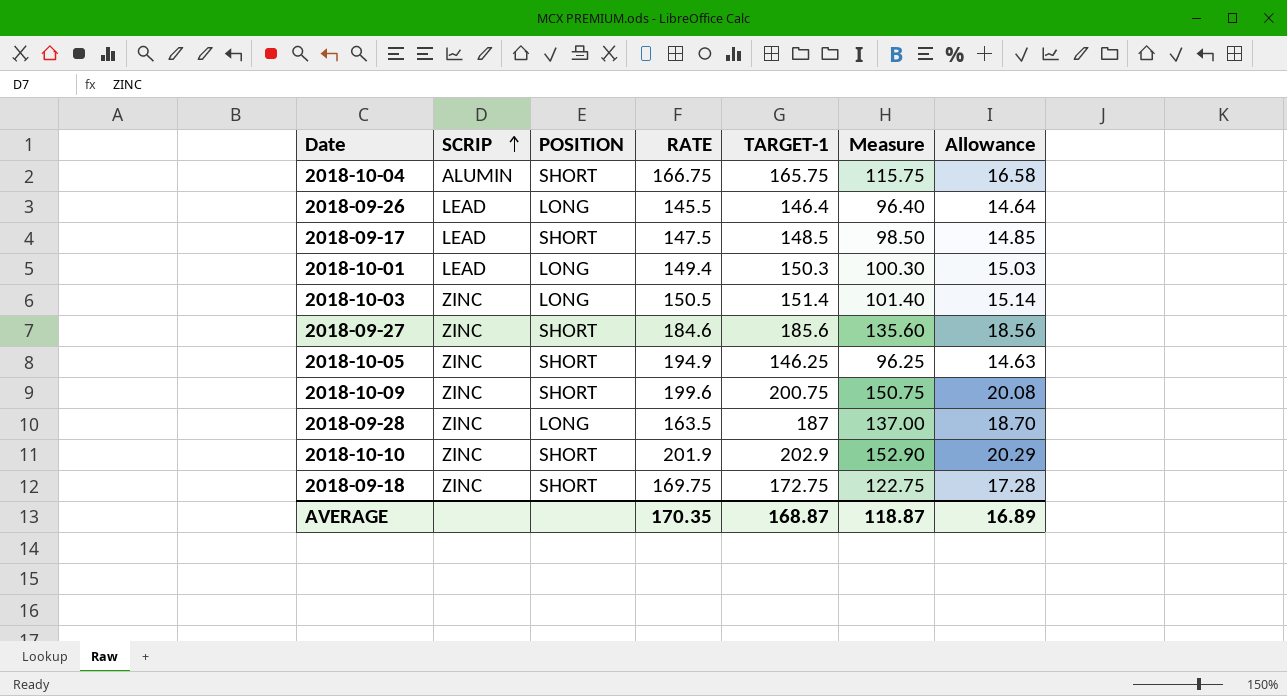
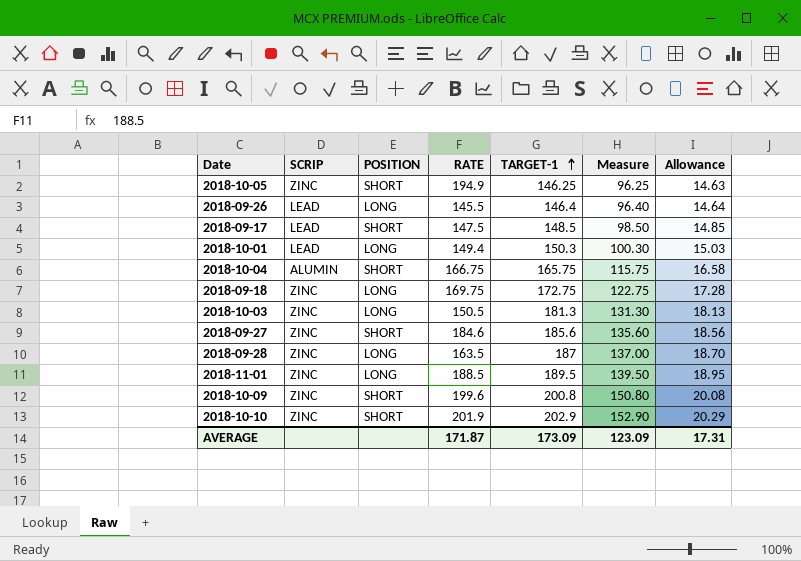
row order: SCRIP ascending -> TARGET-1 ascending
2018-09-18 | POSITION: SHORT -> LONG
2018-10-03 | TARGET-1: 151.4 -> 181.3
2018-10-03 | Measure: 101.40 -> 131.30
2018-10-03 | Allowance: 15.14 -> 18.13
row 2018-11-01: none -> ZINC | LONG | 188.5 | 189.5 | 139.50 | 18.95
2018-10-09 | TARGET-1: 200.75 -> 200.8
2018-10-09 | Measure: 150.75 -> 150.80
AVERAGE | RATE: 170.35 -> 171.87
AVERAGE | TARGET-1: 168.87 -> 173.09
AVERAGE | Measure: 118.87 -> 123.09
AVERAGE | Allowance: 16.89 -> 17.31

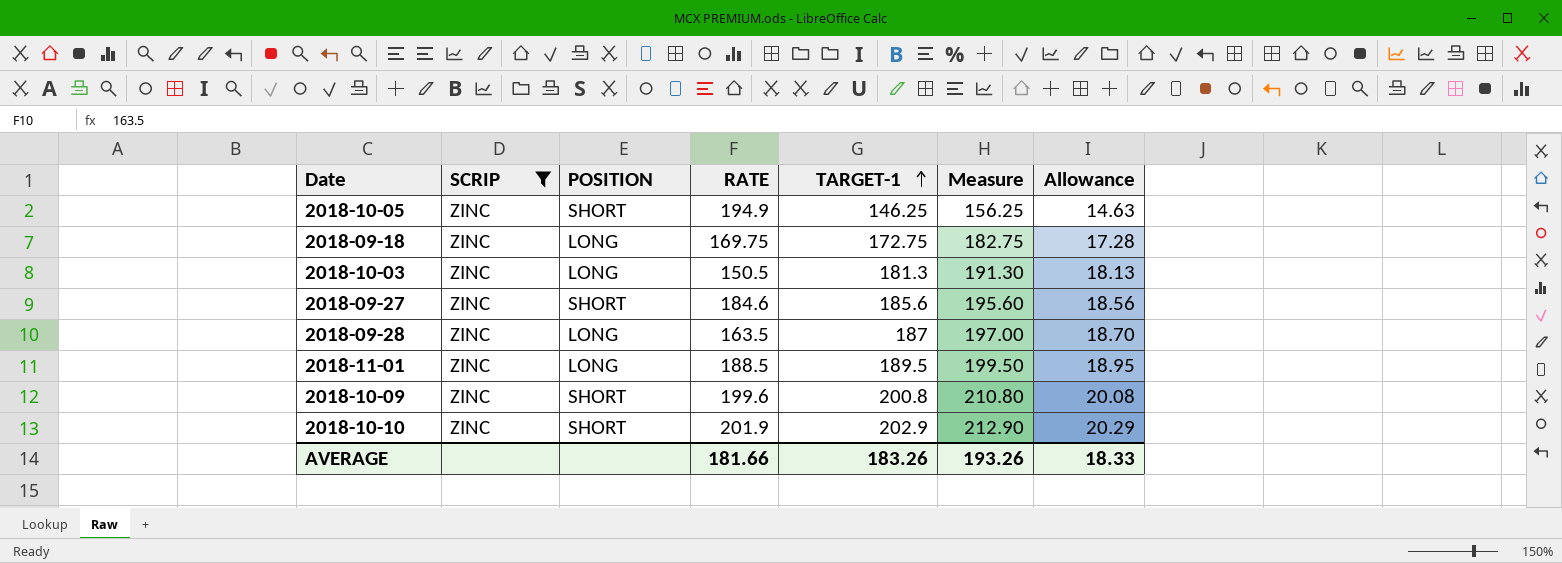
filter: none -> SCRIP = ZINC
column Measure | formula: [TARGET-1] - 50 -> [TARGET-1] + 10
AVERAGE | RATE: 171.87 -> 181.66
AVERAGE | TARGET-1: 173.09 -> 183.26
AVERAGE | Measure: 123.09 -> 193.26
AVERAGE | Allowance: 17.31 -> 18.33

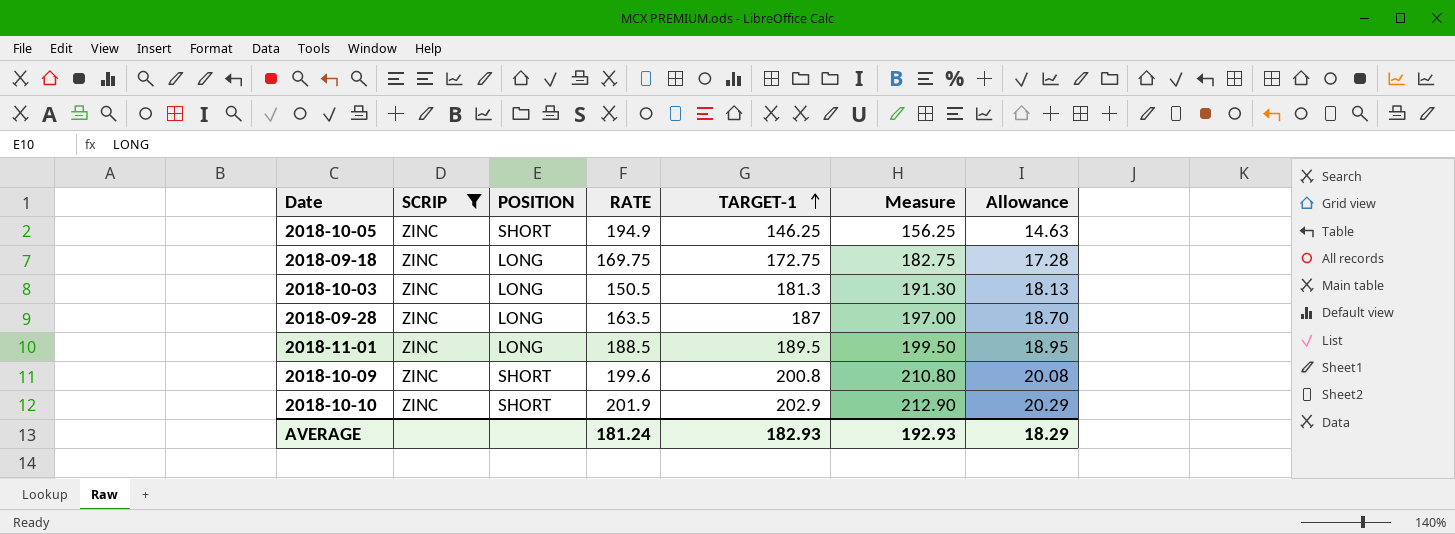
row 2018-09-27: ZINC | SHORT | 184.6 | 185.6 | 195.60 | 18.56 -> none
AVERAGE | RATE: 181.66 -> 181.24
AVERAGE | TARGET-1: 183.26 -> 182.93
AVERAGE | Measure: 193.26 -> 192.93
AVERAGE | Allowance: 18.33 -> 18.29

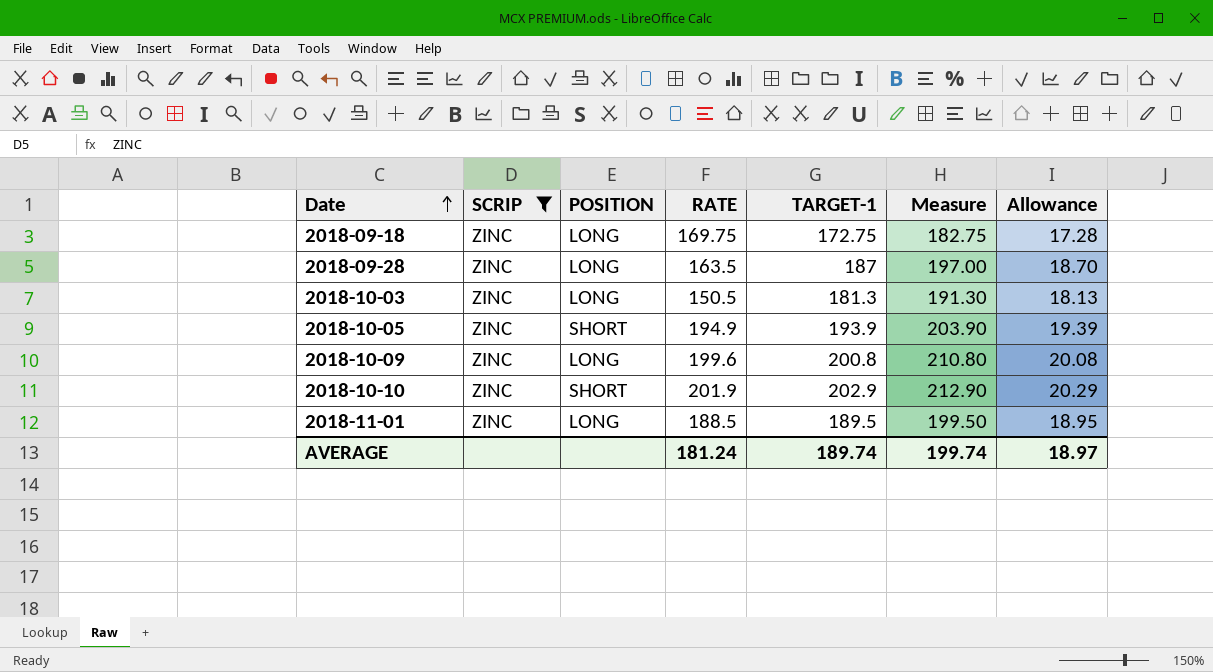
row order: TARGET-1 ascending -> Date ascending
2018-10-05 | TARGET-1: 146.25 -> 193.9
2018-10-05 | Measure: 156.25 -> 203.90
2018-10-05 | Allowance: 14.63 -> 19.39
2018-10-09 | POSITION: SHORT -> LONG
AVERAGE | TARGET-1: 182.93 -> 189.74
AVERAGE | Measure: 192.93 -> 199.74
AVERAGE | Allowance: 18.29 -> 18.97

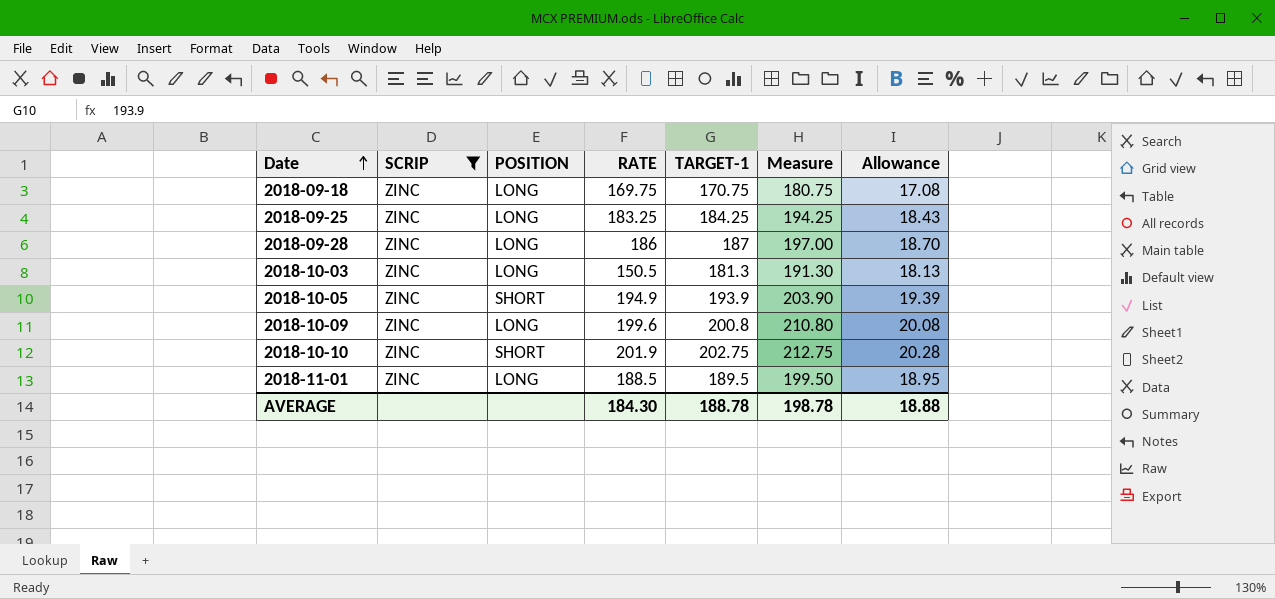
2018-09-18 | TARGET-1: 172.75 -> 170.75
2018-09-18 | Measure: 182.75 -> 180.75
2018-09-18 | Allowance: 17.28 -> 17.08
row 2018-09-25: none -> ZINC | LONG | 183.25 | 184.25 | 194.25 | 18.43
2018-09-28 | RATE: 163.5 -> 186
2018-10-10 | TARGET-1: 202.9 -> 202.75
2018-10-10 | Measure: 212.90 -> 212.75
2018-10-10 | Allowance: 20.29 -> 20.28
AVERAGE | RATE: 181.24 -> 184.30
AVERAGE | TARGET-1: 189.74 -> 188.78
AVERAGE | Measure: 199.74 -> 198.78
AVERAGE | Allowance: 18.97 -> 18.88

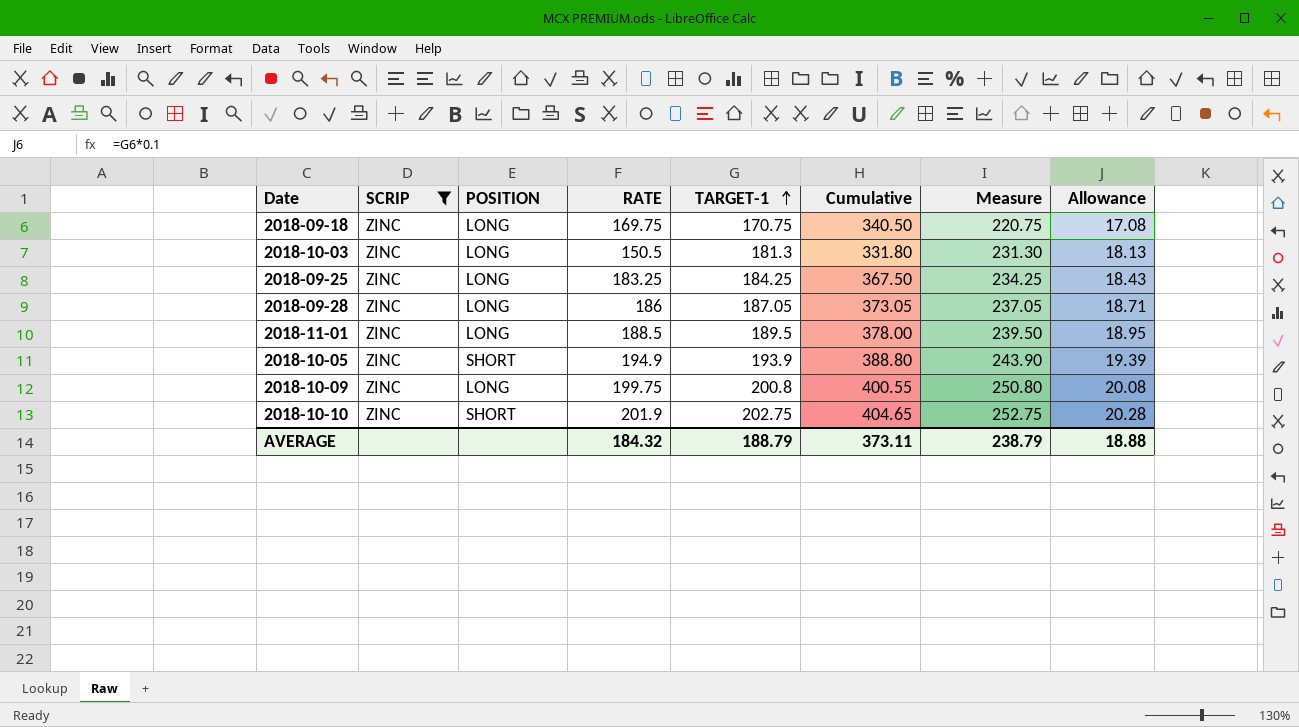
row order: Date ascending -> TARGET-1 ascending
column Cumulative | formula: none -> [RATE] + [TARGET-1]
column Measure | formula: [TARGET-1] + 10 -> [TARGET-1] + 50
2018-09-28 | TARGET-1: 187 -> 187.05
2018-09-28 | Allowance: 18.70 -> 18.71
2018-10-09 | RATE: 199.6 -> 199.75
AVERAGE | RATE: 184.30 -> 184.32
AVERAGE | TARGET-1: 188.78 -> 188.79
AVERAGE | Measure: 198.78 -> 238.79

